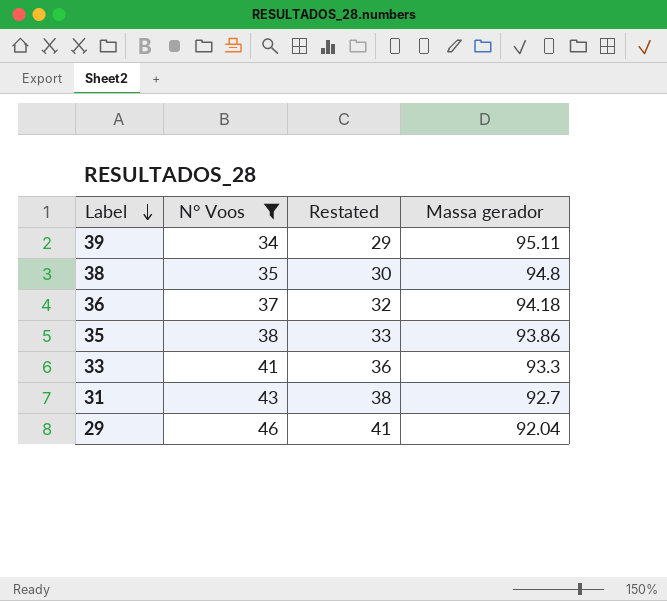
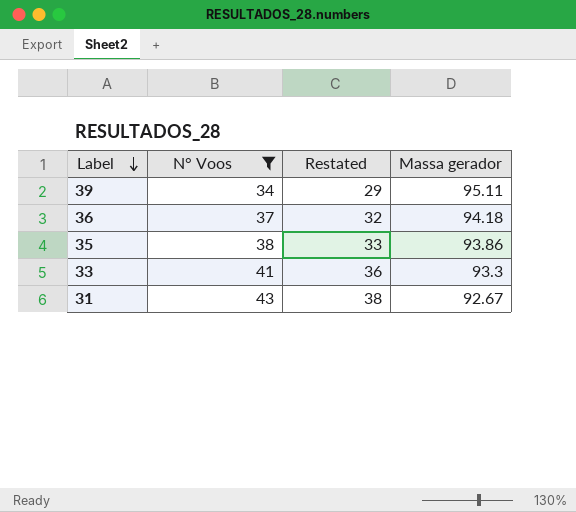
row 38: 35 | 30 | 94.8 -> none
row 29: 46 | 41 | 92.04 -> none
31 | Massa gerador: 92.7 -> 92.67

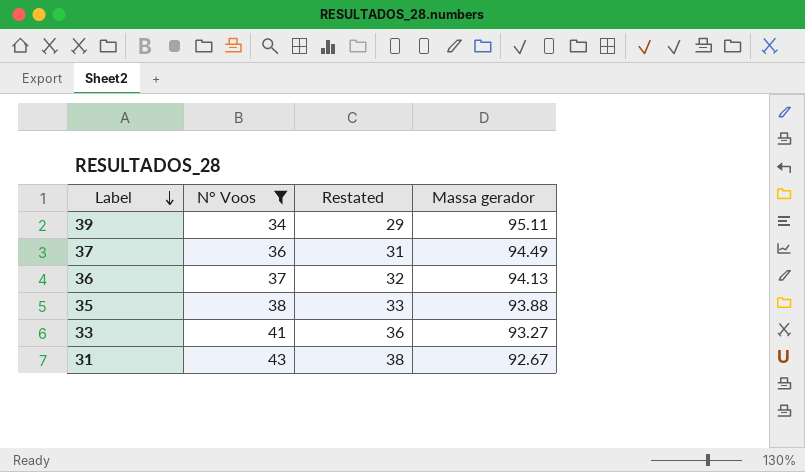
row 37: none -> 36 | 31 | 94.49
36 | Massa gerador: 94.18 -> 94.13
35 | Massa gerador: 93.86 -> 93.88
33 | Massa gerador: 93.3 -> 93.27

